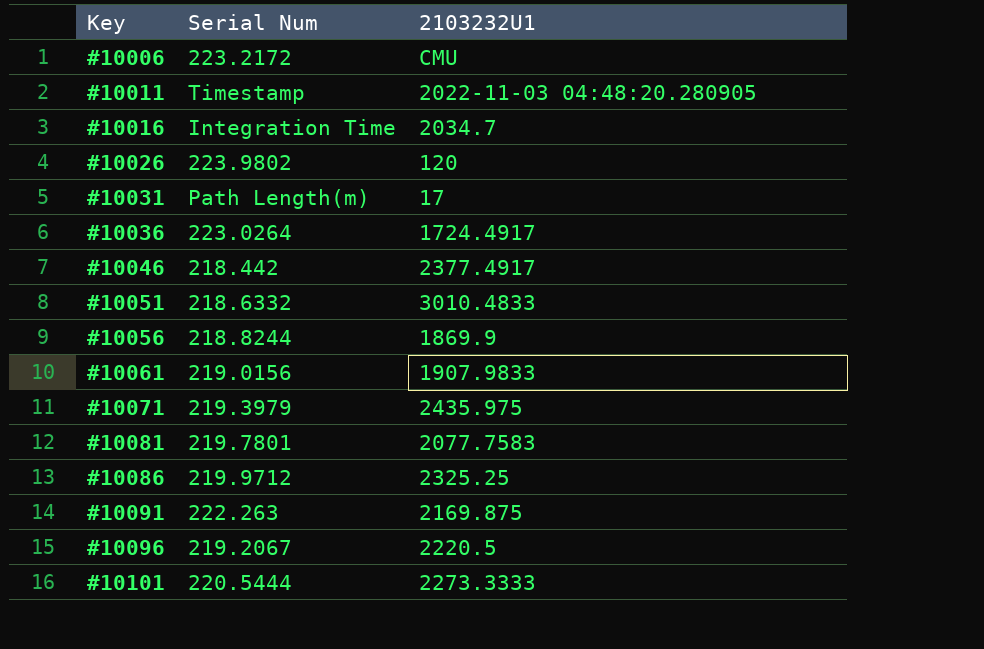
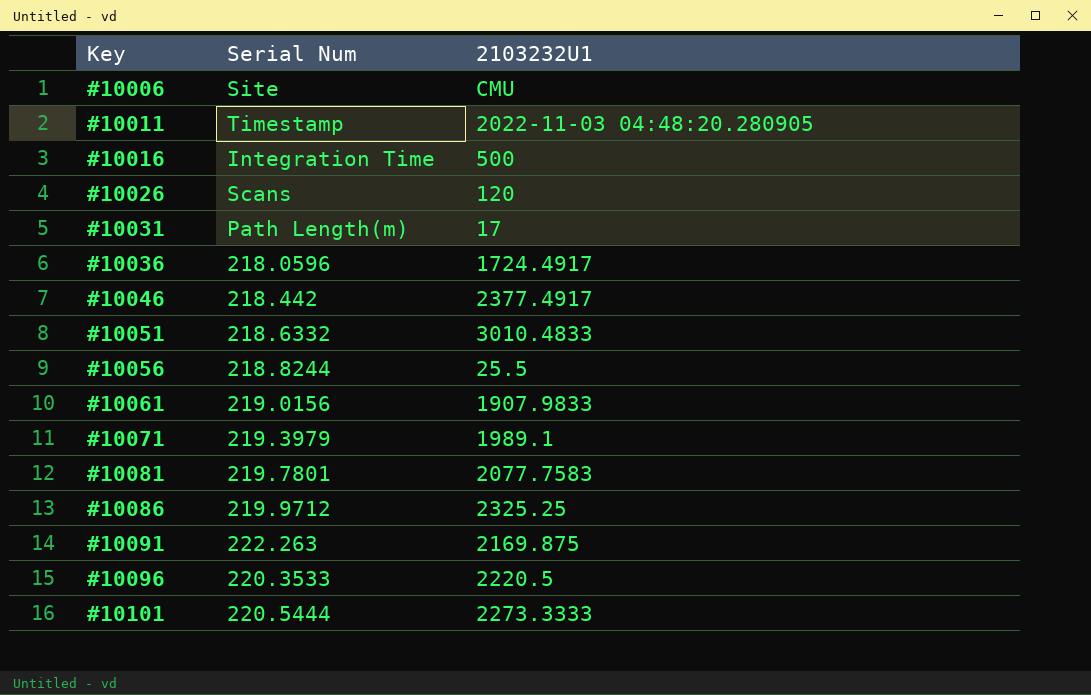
#10006 | Serial Num: 223.2172 -> Site
#10016 | 2103232U1: 2034.7 -> 500
#10026 | Serial Num: 223.9802 -> Scans
#10036 | Serial Num: 223.0264 -> 218.0596
#10056 | 2103232U1: 1869.9 -> 25.5
#10071 | 2103232U1: 2435.975 -> 1989.1
#10096 | Serial Num: 219.2067 -> 220.3533

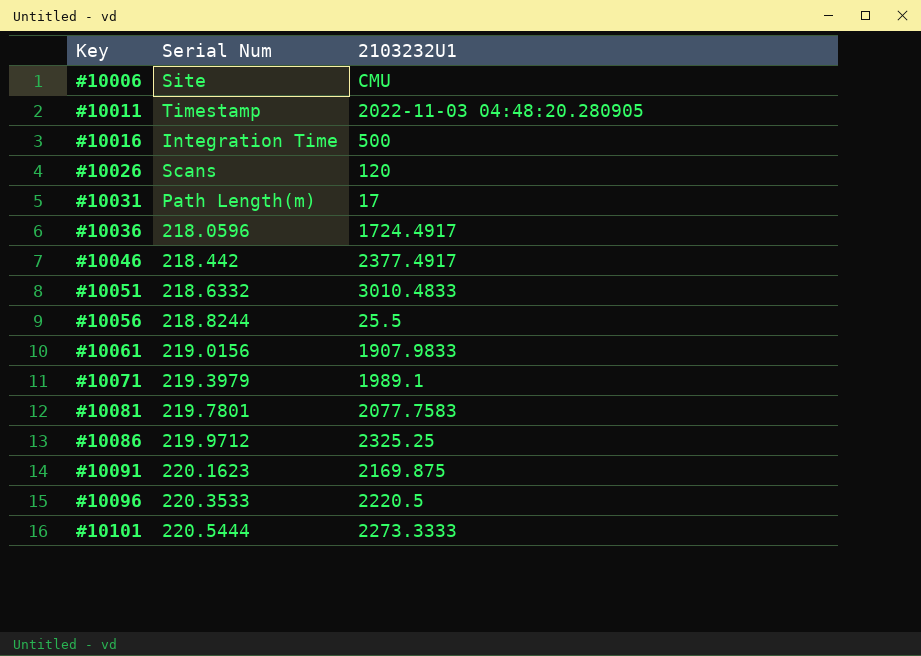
#10091 | Serial Num: 222.263 -> 220.1623

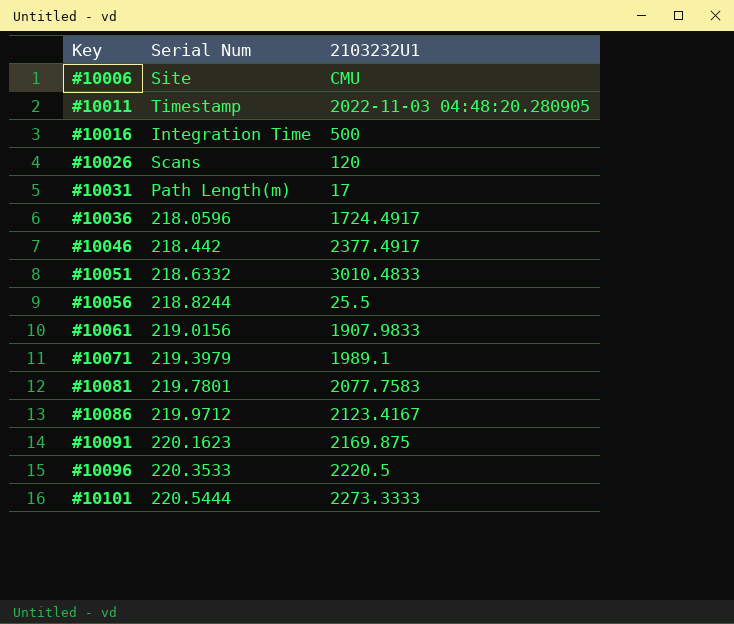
#10086 | 2103232U1: 2325.25 -> 2123.4167

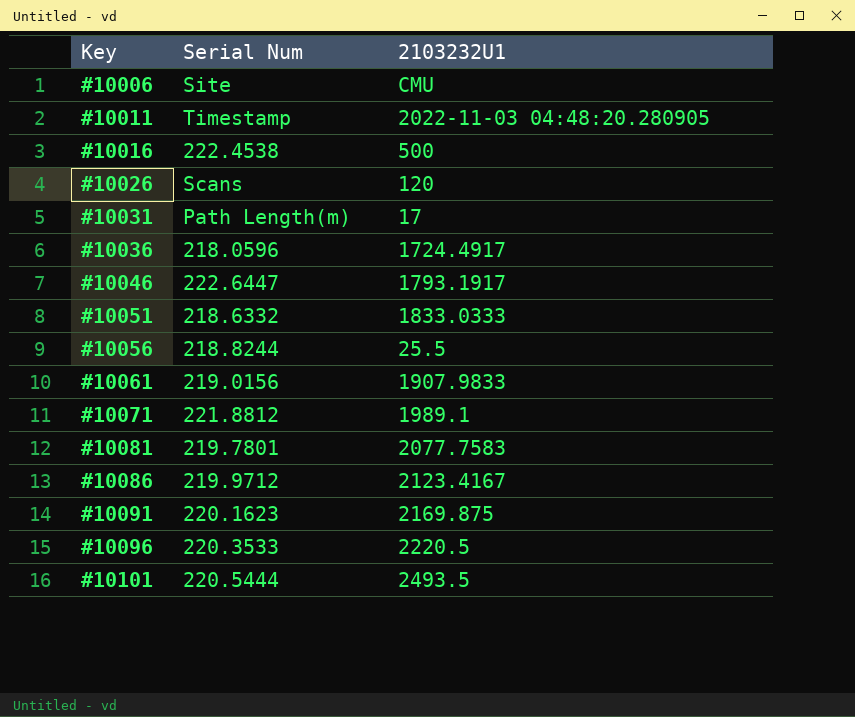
#10016 | Serial Num: Integration Time -> 222.4538
#10046 | Serial Num: 218.442 -> 222.6447
#10046 | 2103232U1: 2377.4917 -> 1793.1917
#10051 | 2103232U1: 3010.4833 -> 1833.0333
#10071 | Serial Num: 219.3979 -> 221.8812
#10101 | 2103232U1: 2273.3333 -> 2493.5

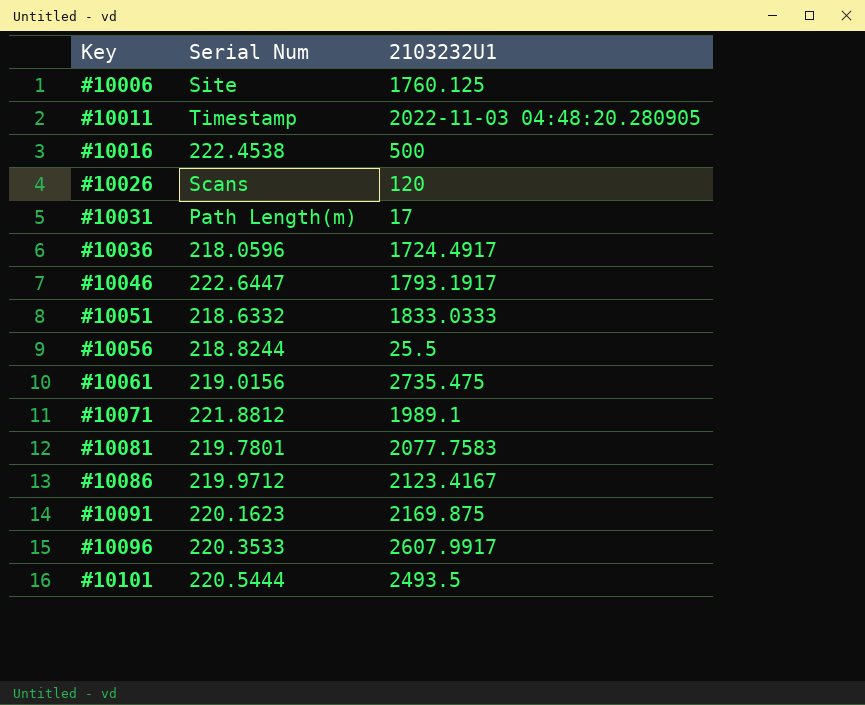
#10006 | 2103232U1: CMU -> 1760.125
#10061 | 2103232U1: 1907.9833 -> 2735.475
#10096 | 2103232U1: 2220.5 -> 2607.9917

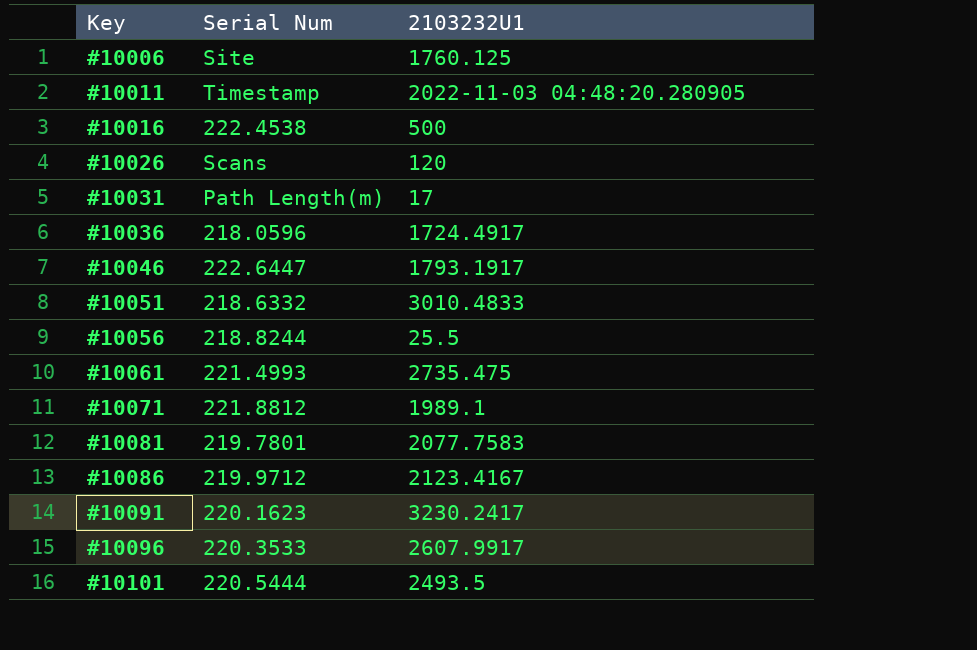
#10051 | 2103232U1: 1833.0333 -> 3010.4833
#10061 | Serial Num: 219.0156 -> 221.4993
#10091 | 2103232U1: 2169.875 -> 3230.2417

